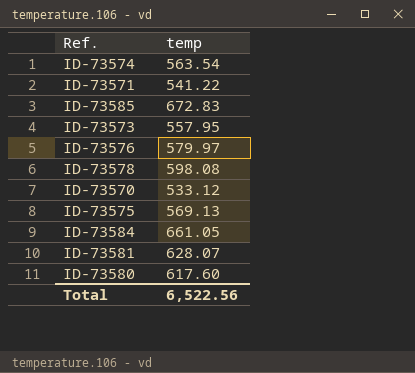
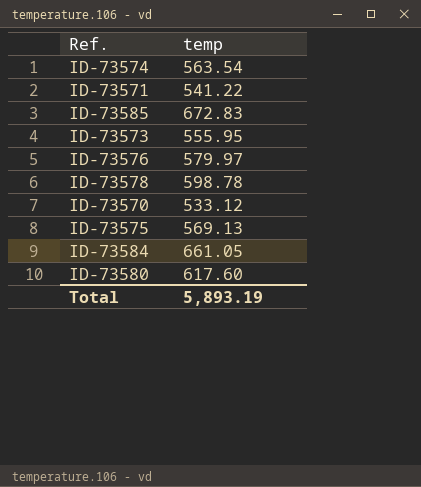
row ID-73581: 628.07 -> none
ID-73573 | temp: 557.95 -> 555.95
ID-73578 | temp: 598.08 -> 598.78
Total | temp: 6,522.56 -> 5,893.19

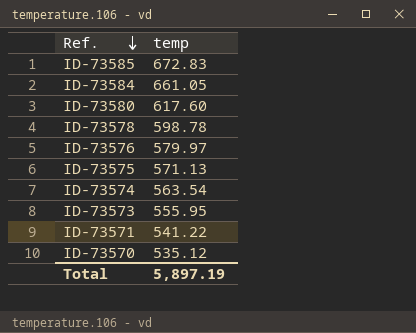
row order: none -> Ref. descending
ID-73575 | temp: 569.13 -> 571.13
ID-73570 | temp: 533.12 -> 535.12
Total | temp: 5,893.19 -> 5,897.19

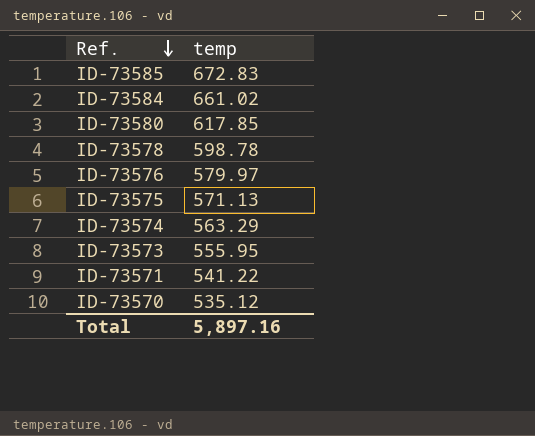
ID-73584 | temp: 661.05 -> 661.02
ID-73580 | temp: 617.60 -> 617.85
ID-73574 | temp: 563.54 -> 563.29
Total | temp: 5,897.19 -> 5,897.16

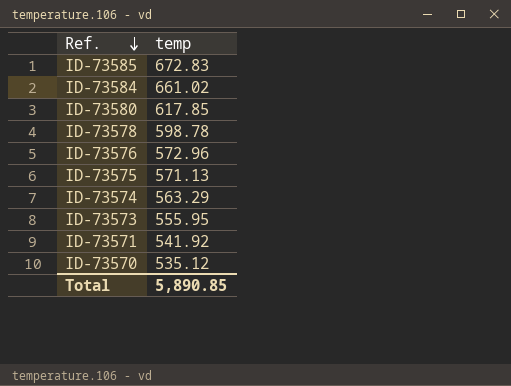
ID-73576 | temp: 579.97 -> 572.96
ID-73571 | temp: 541.22 -> 541.92
Total | temp: 5,897.16 -> 5,890.85

